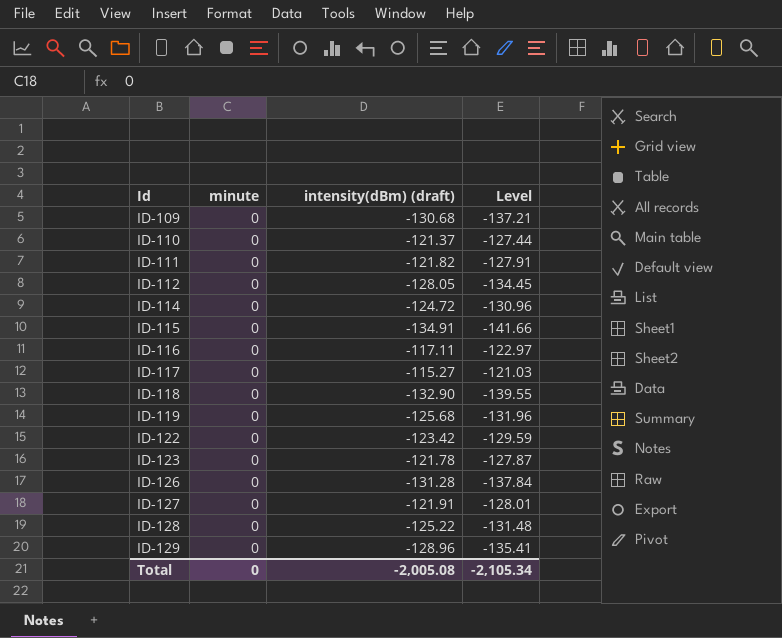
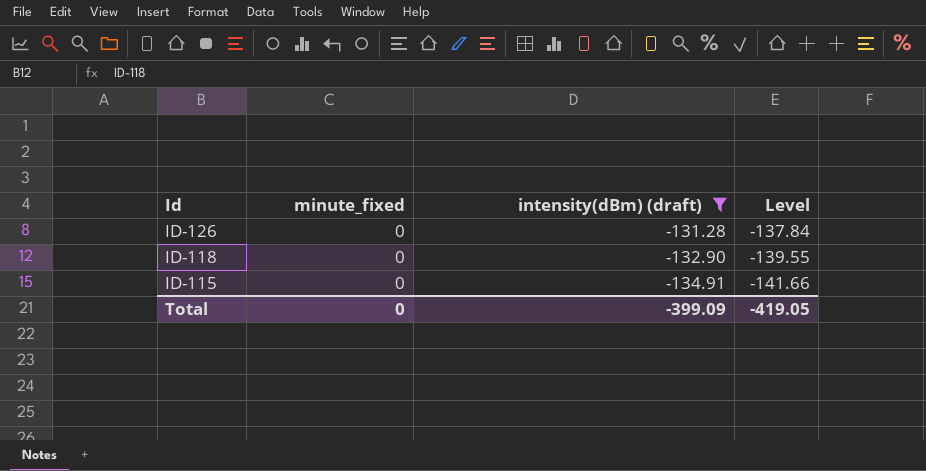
filter: none -> intensity(dBm) (draft) <= -131.28
row order: Id ascending -> Id descending
column name: minute -> minute_fixed
Total | intensity(dBm) (draft): -2,005.08 -> -399.09
Total | Level: -2,105.34 -> -419.05

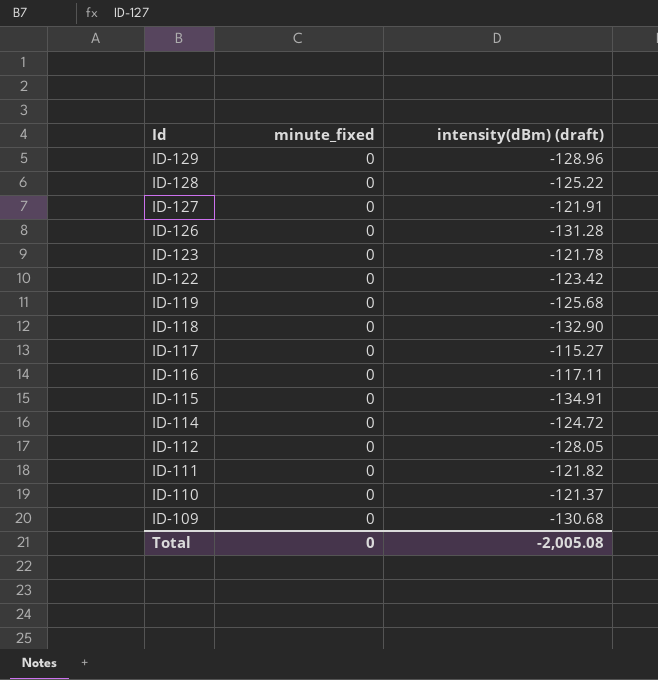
filter: intensity(dBm) (draft) <= -131.28 -> none
column Level | formula: [intensity(dBm) (draft)] * 1.05 -> none
Total | intensity(dBm) (draft): -399.09 -> -2,005.08

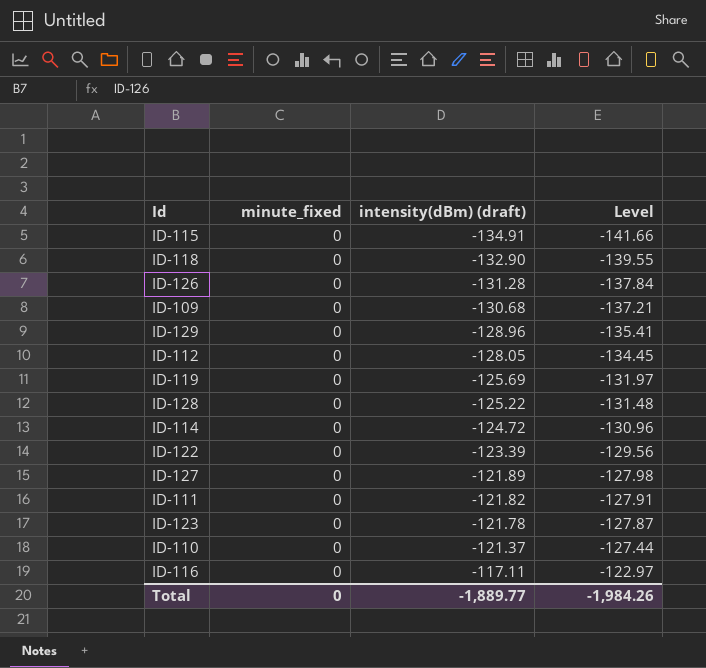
row order: Id descending -> intensity(dBm) (draft) ascending
column Level | formula: none -> [intensity(dBm) (draft)] * 1.05
row ID-117: 0 | -115.27 -> none
ID-119 | intensity(dBm) (draft): -125.68 -> -125.69
ID-122 | intensity(dBm) (draft): -123.42 -> -123.39
ID-127 | intensity(dBm) (draft): -121.91 -> -121.89
Total | intensity(dBm) (draft): -2,005.08 -> -1,889.77

